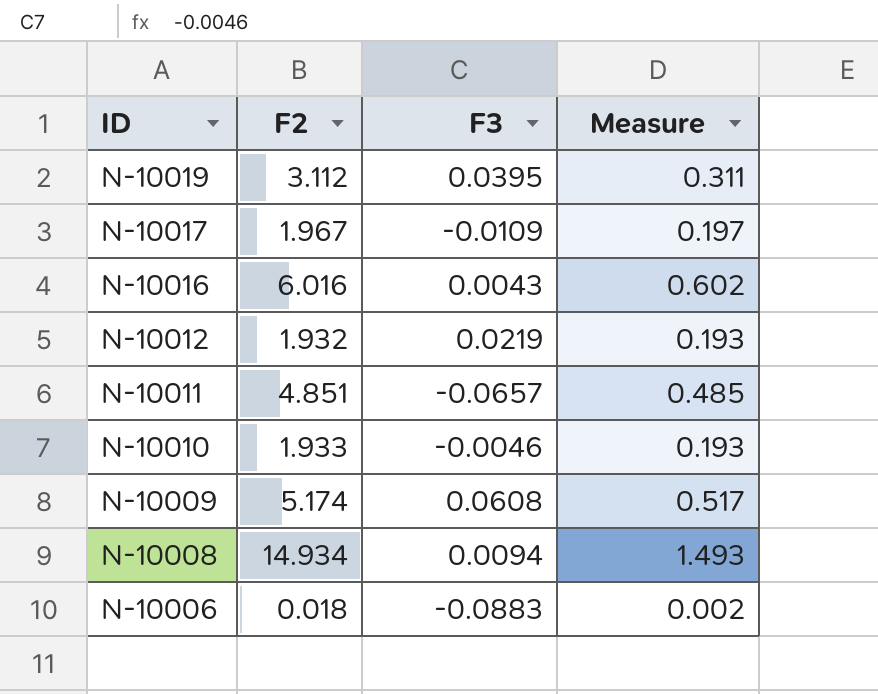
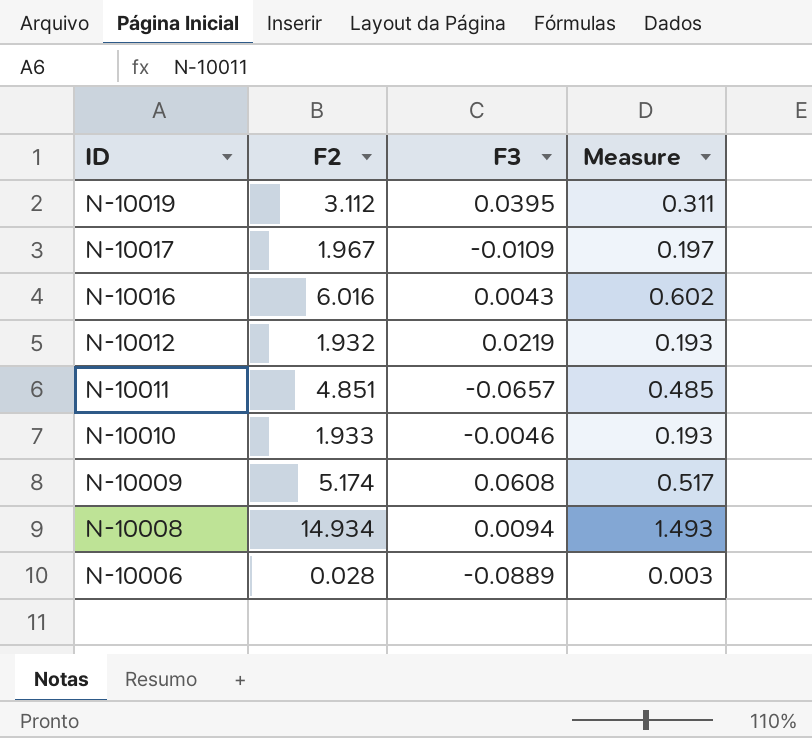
N-10006 | F2: 0.018 -> 0.028
N-10006 | F3: -0.0883 -> -0.0889
N-10006 | Measure: 0.002 -> 0.003

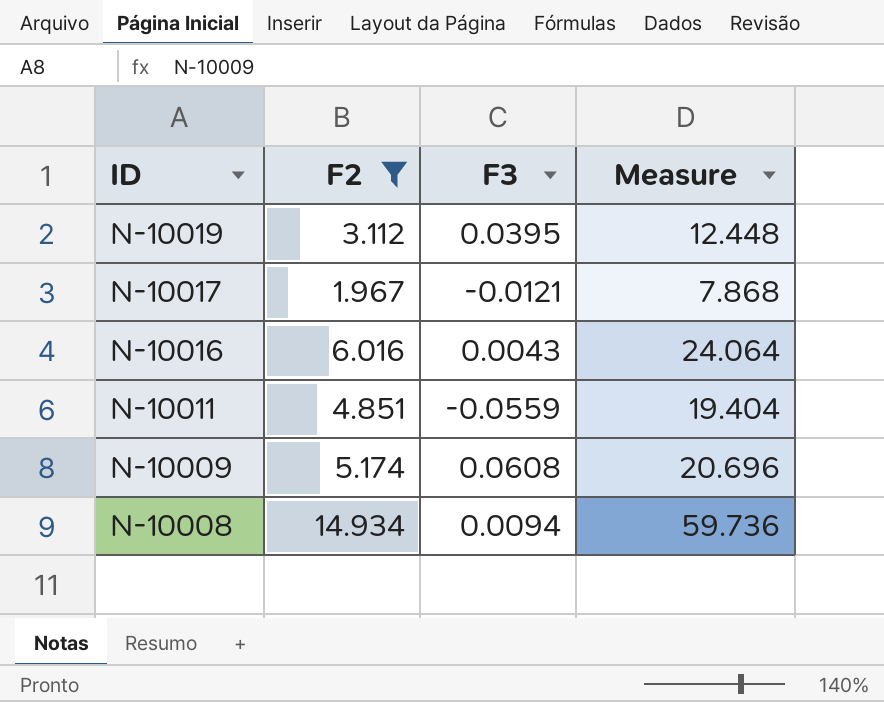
filter: none -> F2 >= 1.967
column Measure | formula: [F2] * 0.1 -> [F2] * 4
N-10017 | F3: -0.0109 -> -0.0121
N-10011 | F3: -0.0657 -> -0.0559

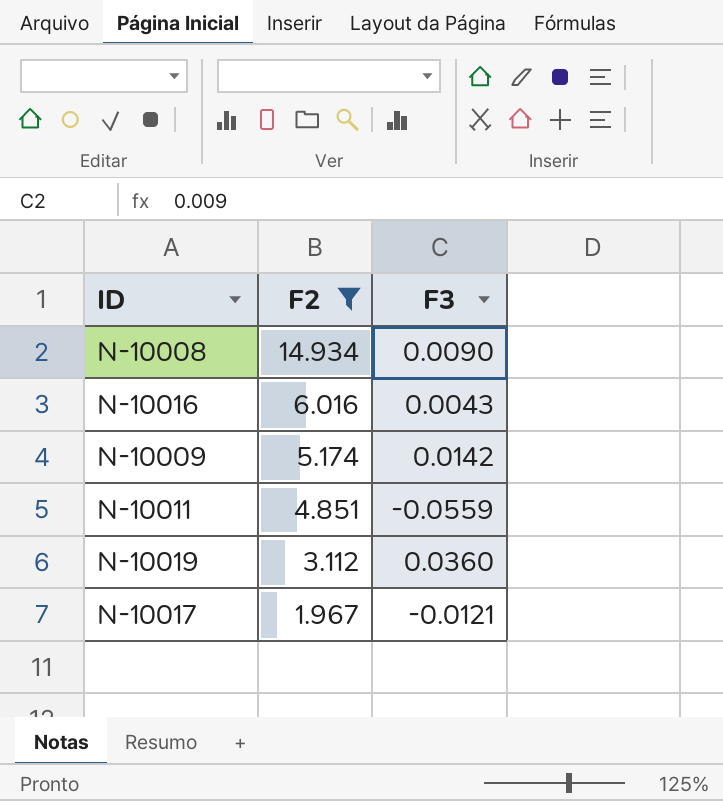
row order: ID descending -> F2 descending
column Measure | formula: [F2] * 4 -> none
N-10008 | F3: 0.0094 -> 0.0090
N-10009 | F3: 0.0608 -> 0.0142
N-10019 | F3: 0.0395 -> 0.0360

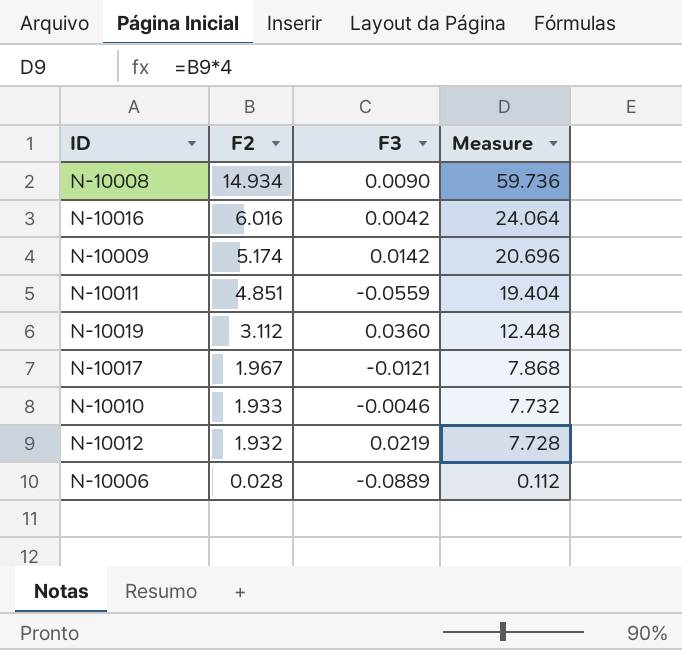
filter: F2 >= 1.967 -> none
column Measure | formula: none -> [F2] * 4
N-10016 | F3: 0.0043 -> 0.0042

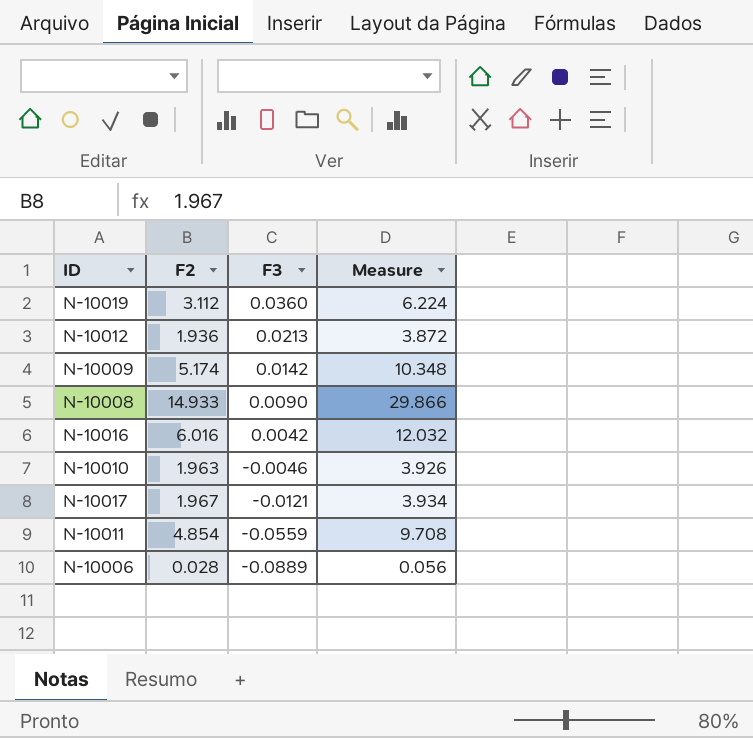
row order: F2 descending -> F3 descending
column Measure | formula: [F2] * 4 -> [F2] * 2
N-10012 | F2: 1.932 -> 1.936
N-10012 | F3: 0.0219 -> 0.0213
N-10008 | F2: 14.934 -> 14.933
N-10010 | F2: 1.933 -> 1.963
N-10011 | F2: 4.851 -> 4.854

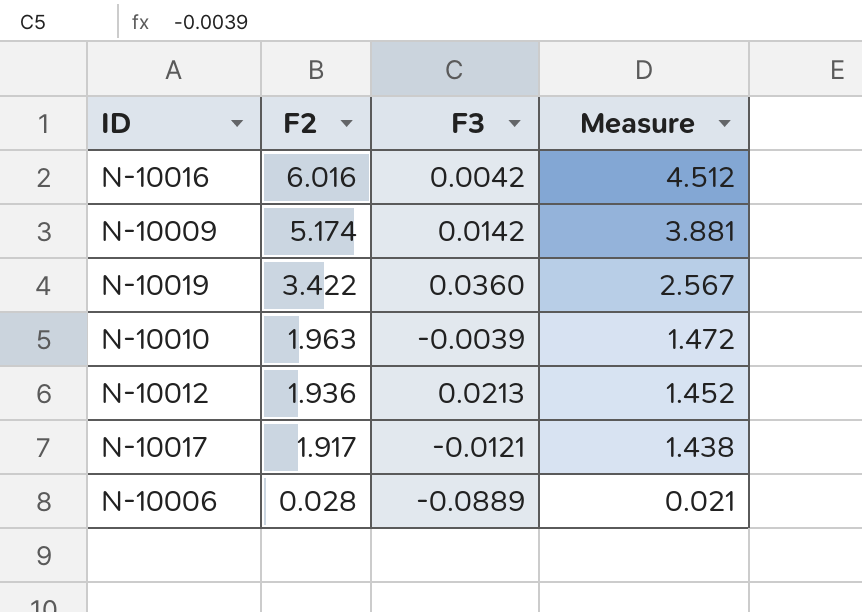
row order: F3 descending -> F2 descending
column Measure | formula: [F2] * 2 -> [F2] * 0.75
row N-10008: 14.933 | 0.0090 | 29.866 -> none
row N-10011: 4.854 | -0.0559 | 9.708 -> none
N-10019 | F2: 3.112 -> 3.422
N-10010 | F3: -0.0046 -> -0.0039
N-10017 | F2: 1.967 -> 1.917

